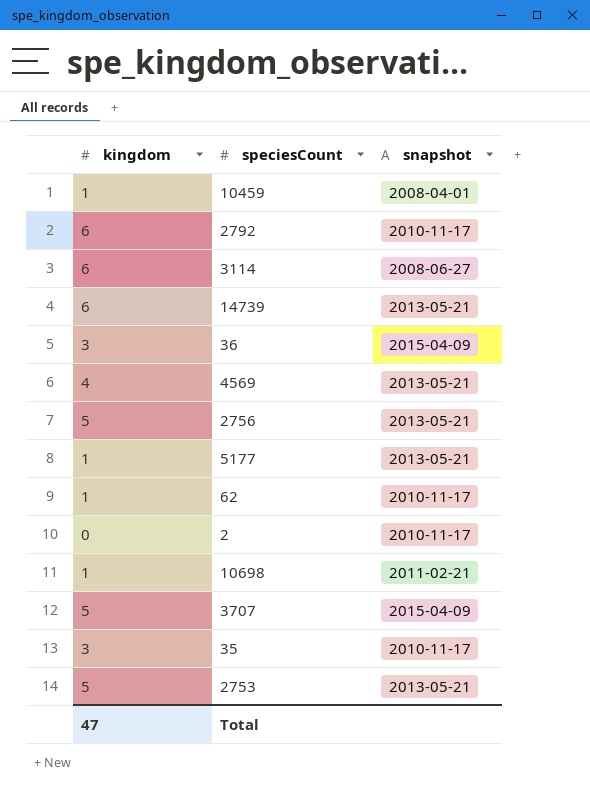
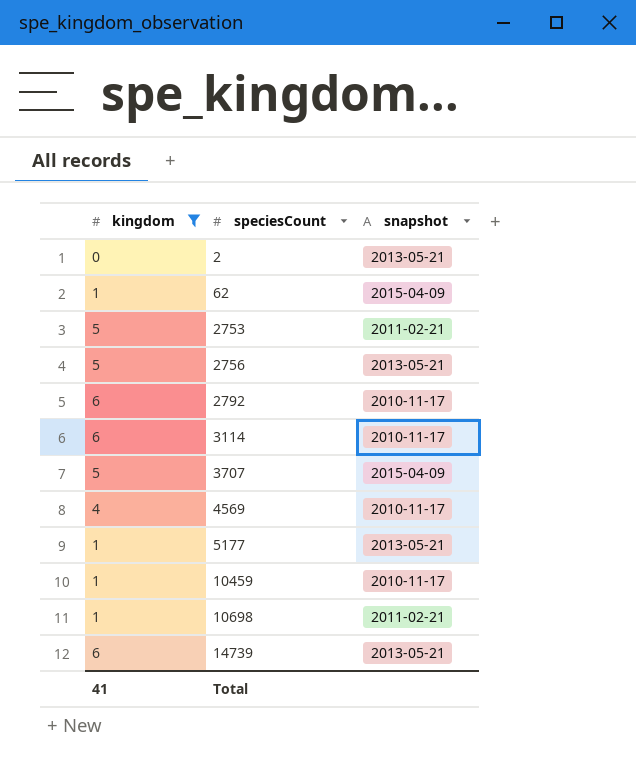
filter: none -> kingdom != 3
row order: none -> speciesCount ascending
2 | snapshot: 2010-11-17 -> 2013-05-21
62 | snapshot: 2010-11-17 -> 2015-04-09
2753 | snapshot: 2013-05-21 -> 2011-02-21
3114 | snapshot: 2008-06-27 -> 2010-11-17
4569 | snapshot: 2013-05-21 -> 2010-11-17
10459 | snapshot: 2008-04-01 -> 2010-11-17
Total | kingdom: 47 -> 41

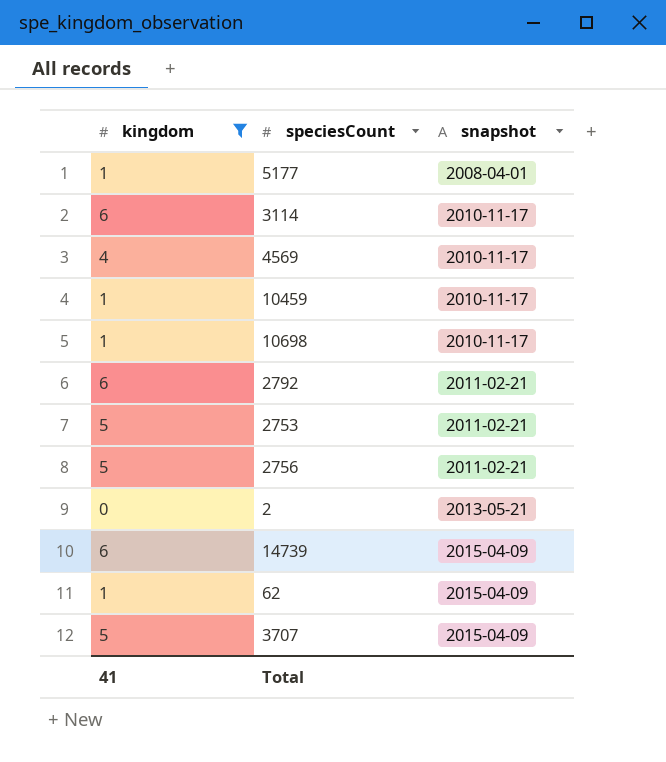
row order: speciesCount ascending -> snapshot ascending
5177 | snapshot: 2013-05-21 -> 2008-04-01
10698 | snapshot: 2011-02-21 -> 2010-11-17
2792 | snapshot: 2010-11-17 -> 2011-02-21
2756 | snapshot: 2013-05-21 -> 2011-02-21
14739 | snapshot: 2013-05-21 -> 2015-04-09

